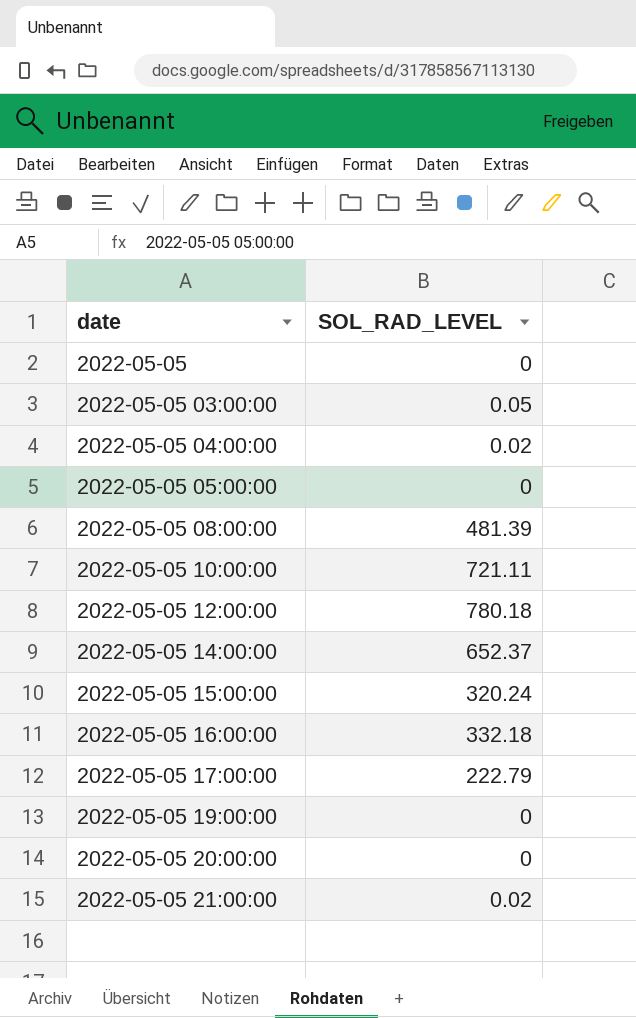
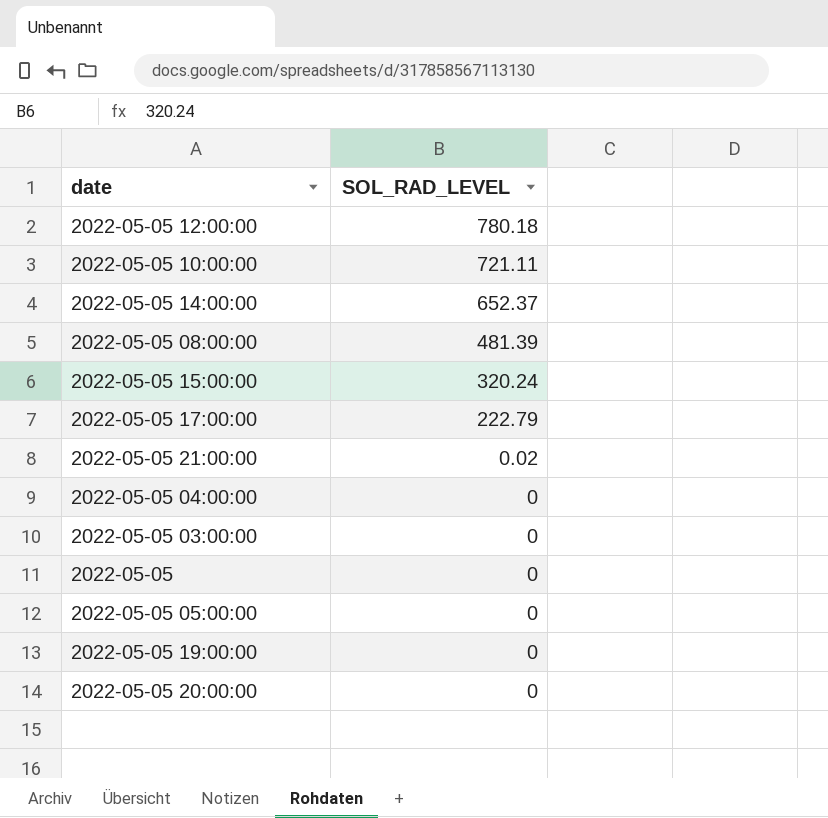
row order: date ascending -> SOL_RAD_LEVEL descending
row 2022-05-05 16:00:00: 332.18 -> none
2022-05-05 04:00:00 | SOL_RAD_LEVEL: 0.02 -> 0
2022-05-05 03:00:00 | SOL_RAD_LEVEL: 0.05 -> 0

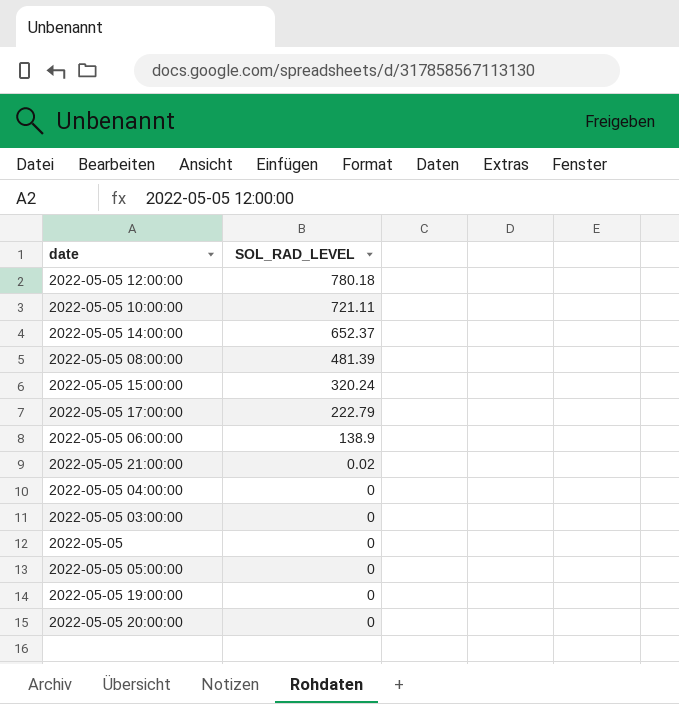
row 2022-05-05 06:00:00: none -> 138.9

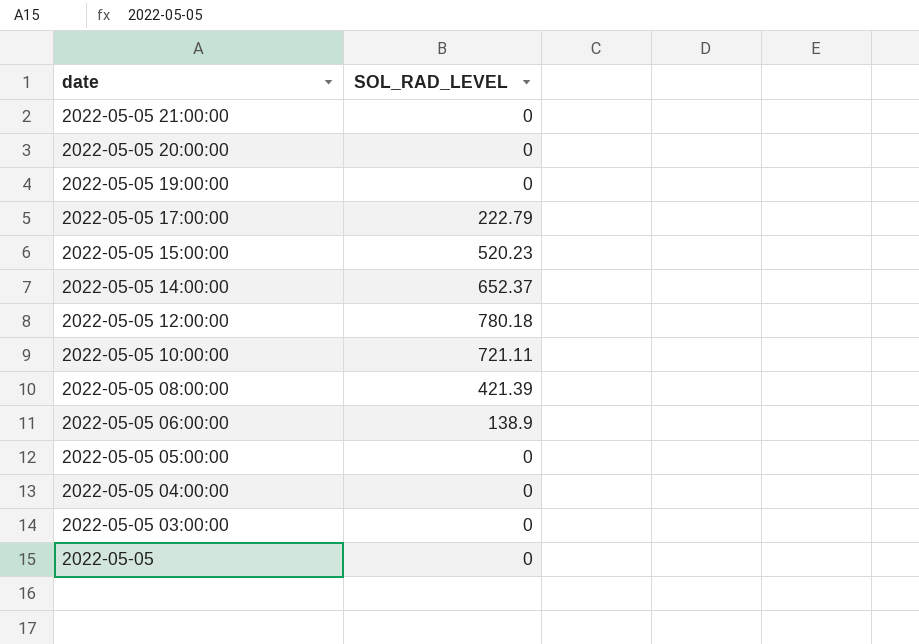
row order: SOL_RAD_LEVEL descending -> date descending
2022-05-05 21:00:00 | SOL_RAD_LEVEL: 0.02 -> 0
2022-05-05 15:00:00 | SOL_RAD_LEVEL: 320.24 -> 520.23
2022-05-05 08:00:00 | SOL_RAD_LEVEL: 481.39 -> 421.39

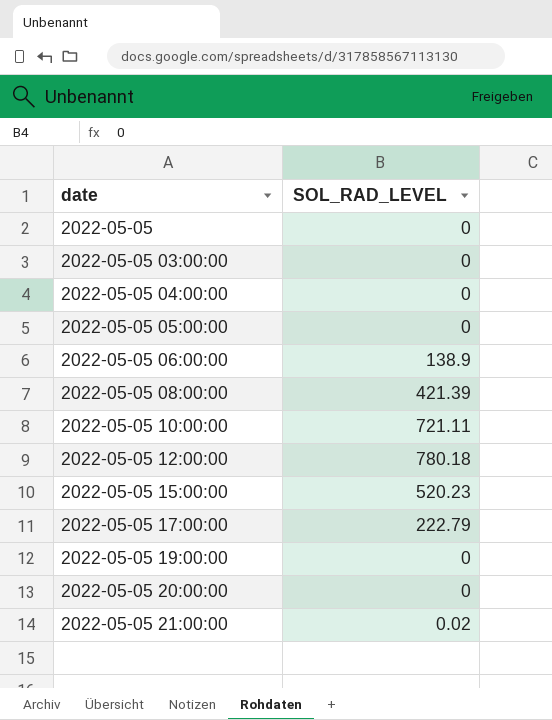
row order: date descending -> date ascending
row 2022-05-05 14:00:00: 652.37 -> none
2022-05-05 21:00:00 | SOL_RAD_LEVEL: 0 -> 0.02

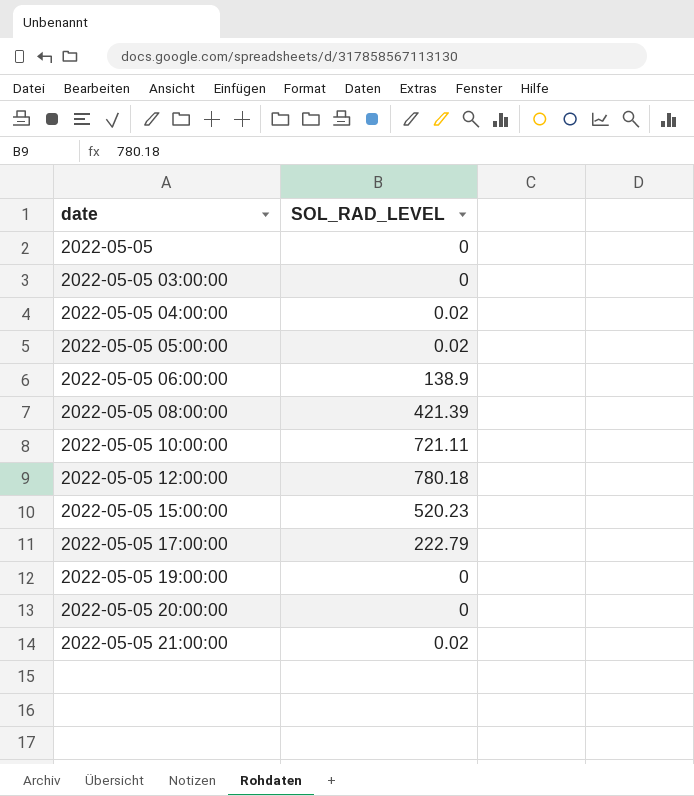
2022-05-05 04:00:00 | SOL_RAD_LEVEL: 0 -> 0.02
2022-05-05 05:00:00 | SOL_RAD_LEVEL: 0 -> 0.02

